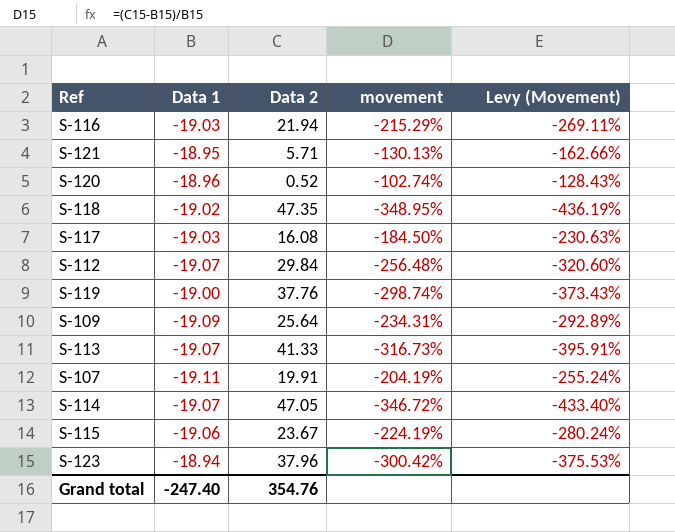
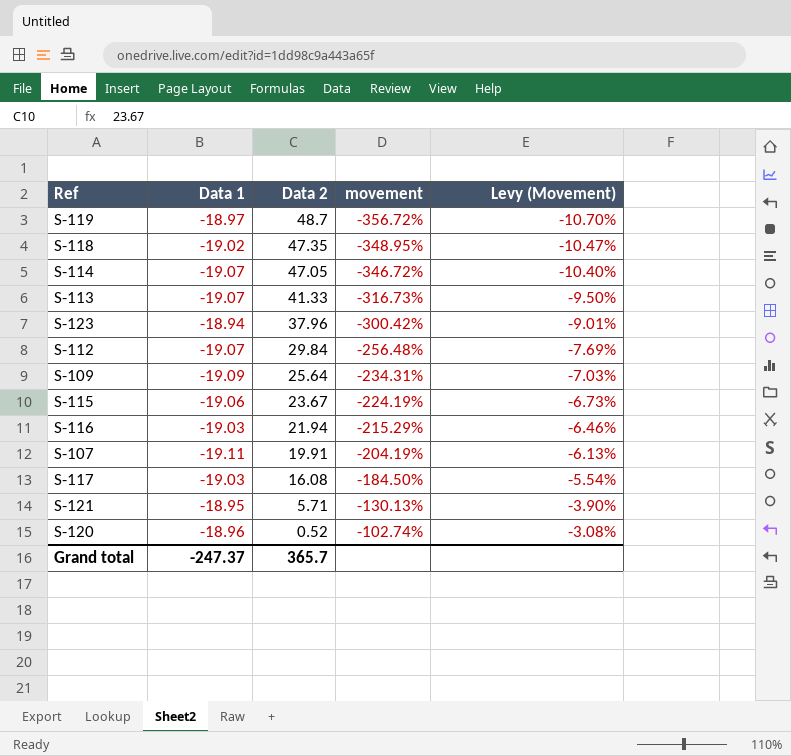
row order: none -> Data 2 descending
column Levy (Movement) | formula: [movement] * 1.25 -> [movement] * 0.03
S-119 | Data 1: -19.00 -> -18.97
S-119 | Data 2: 37.76 -> 48.7
S-119 | movement: -298.74% -> -356.72%
Grand total | Data 1: -247.40 -> -247.37
Grand total | Data 2: 354.76 -> 365.7

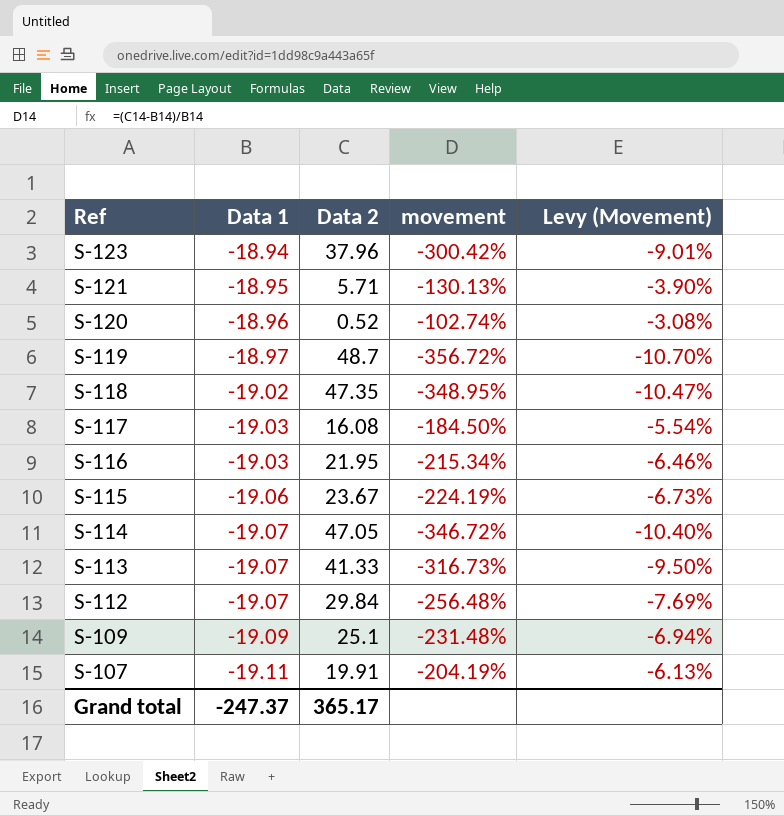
row order: Data 2 descending -> Ref descending
S-116 | Data 2: 21.94 -> 21.95
S-116 | movement: -215.29% -> -215.34%
S-109 | Data 2: 25.64 -> 25.1
S-109 | movement: -234.31% -> -231.48%
S-109 | Levy (Movement): -7.03% -> -6.94%
Grand total | Data 2: 365.7 -> 365.17

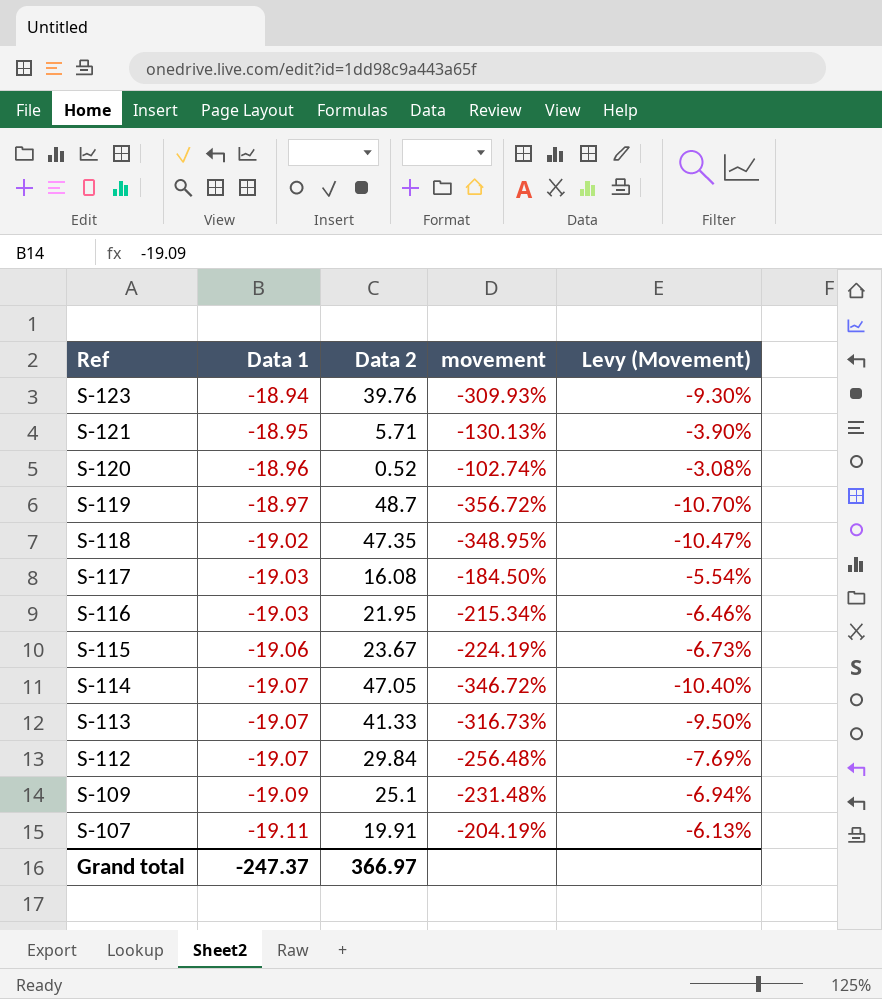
S-123 | Data 2: 37.96 -> 39.76
S-123 | movement: -300.42% -> -309.93%
S-123 | Levy (Movement): -9.01% -> -9.30%
Grand total | Data 2: 365.17 -> 366.97

